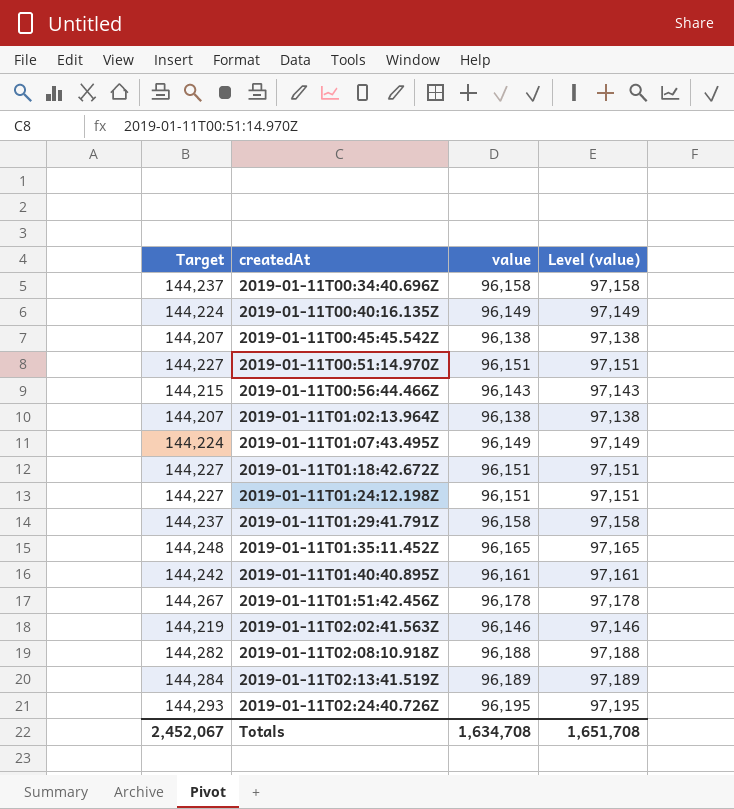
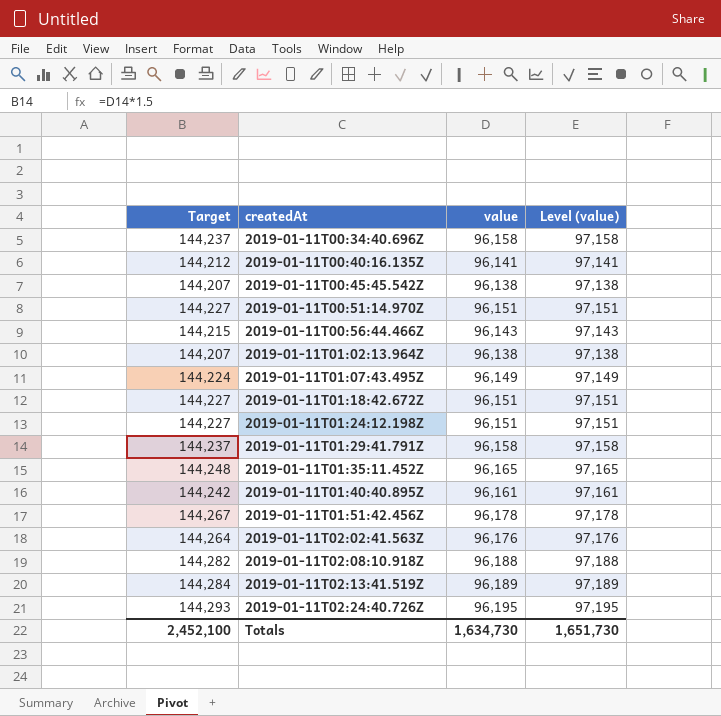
2019-01-11T00:40:16.135Z | Target: 144,224 -> 144,212
2019-01-11T00:40:16.135Z | value: 96,149 -> 96,141
2019-01-11T00:40:16.135Z | Level (value): 97,149 -> 97,141
2019-01-11T02:02:41.563Z | Target: 144,219 -> 144,264
2019-01-11T02:02:41.563Z | value: 96,146 -> 96,176
2019-01-11T02:02:41.563Z | Level (value): 97,146 -> 97,176
Totals | Target: 2,452,067 -> 2,452,100
Totals | value: 1,634,708 -> 1,634,730
Totals | Level (value): 1,651,708 -> 1,651,730

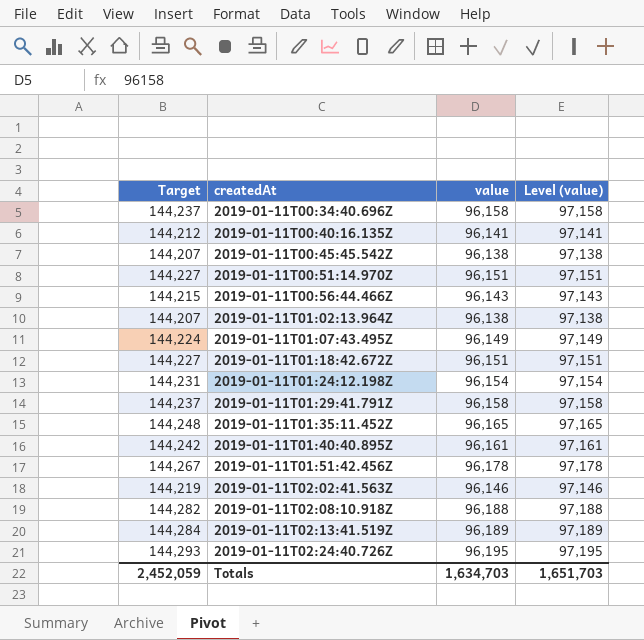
2019-01-11T01:24:12.198Z | Target: 144,227 -> 144,231
2019-01-11T01:24:12.198Z | value: 96,151 -> 96,154
2019-01-11T01:24:12.198Z | Level (value): 97,151 -> 97,154
2019-01-11T02:02:41.563Z | Target: 144,264 -> 144,219
2019-01-11T02:02:41.563Z | value: 96,176 -> 96,146
2019-01-11T02:02:41.563Z | Level (value): 97,176 -> 97,146
Totals | Target: 2,452,100 -> 2,452,059
Totals | value: 1,634,730 -> 1,634,703
Totals | Level (value): 1,651,730 -> 1,651,703

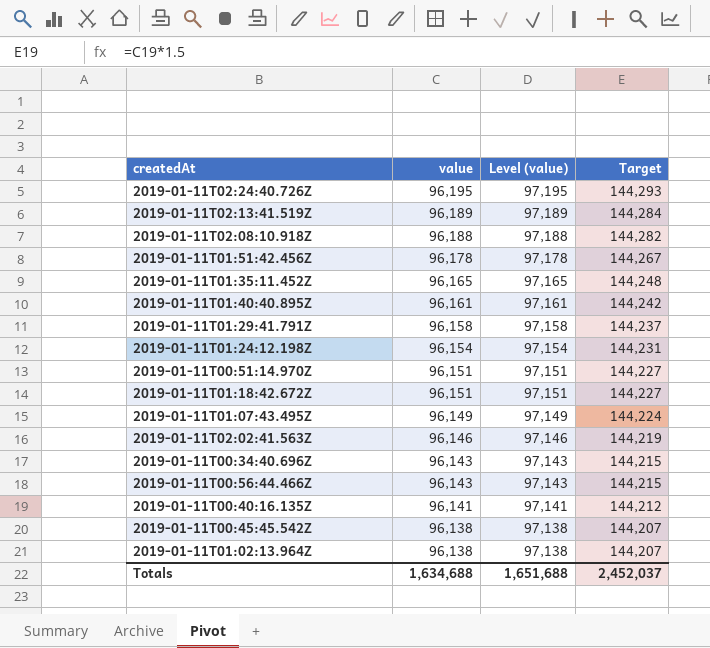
row order: createdAt ascending -> value descending
column Target | position: 1 -> 4
2019-01-11T00:34:40.696Z | value: 96,158 -> 96,143
2019-01-11T00:34:40.696Z | Level (value): 97,158 -> 97,143
2019-01-11T00:34:40.696Z | Target: 144,237 -> 144,215
Totals | value: 1,634,703 -> 1,634,688
Totals | Level (value): 1,651,703 -> 1,651,688
Totals | Target: 2,452,059 -> 2,452,037

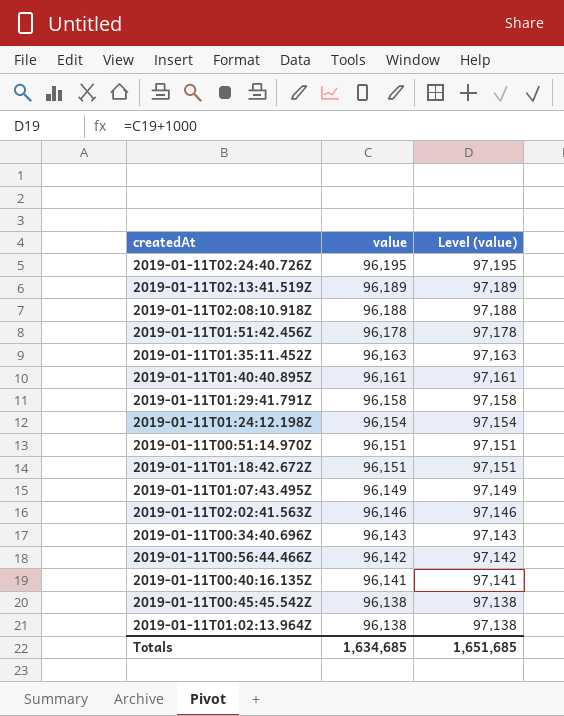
column Target | formula: [value] * 1.5 -> none
2019-01-11T01:35:11.452Z | value: 96,165 -> 96,163
2019-01-11T01:35:11.452Z | Level (value): 97,165 -> 97,163
2019-01-11T00:56:44.466Z | value: 96,143 -> 96,142
2019-01-11T00:56:44.466Z | Level (value): 97,143 -> 97,142
Totals | value: 1,634,688 -> 1,634,685
Totals | Level (value): 1,651,688 -> 1,651,685

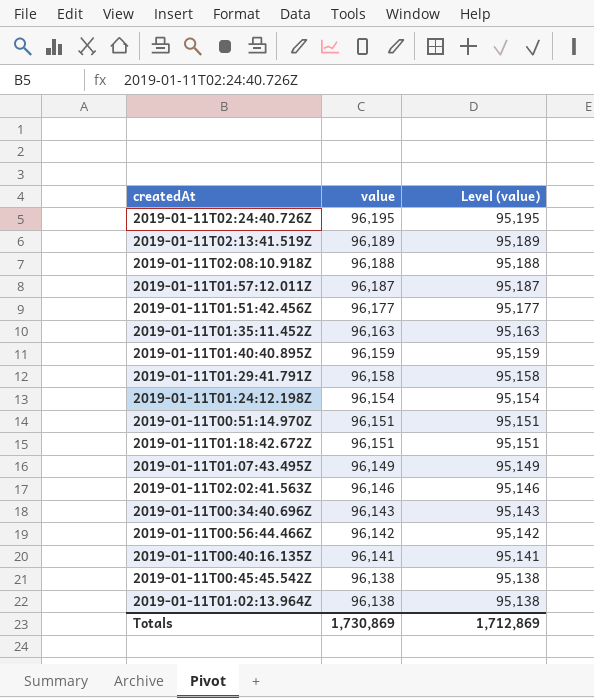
column Level (value) | formula: [value] + 1000 -> [value] - 1000
row 2019-01-11T01:57:12.011Z: none -> 96,187 | 95,187
2019-01-11T01:51:42.456Z | value: 96,178 -> 96,177
2019-01-11T01:40:40.895Z | value: 96,161 -> 96,159
Totals | value: 1,634,685 -> 1,730,869
Totals | Level (value): 1,651,685 -> 1,712,869

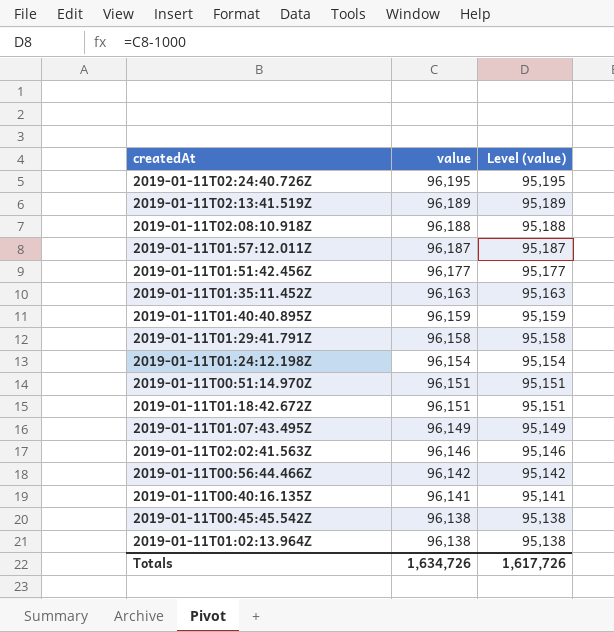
row 2019-01-11T00:34:40.696Z: 96,143 | 95,143 -> none
Totals | value: 1,730,869 -> 1,634,726
Totals | Level (value): 1,712,869 -> 1,617,726

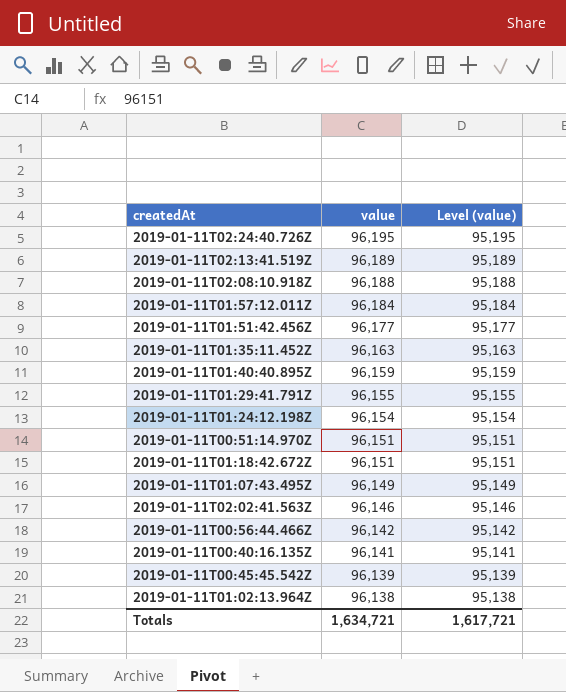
2019-01-11T01:57:12.011Z | value: 96,187 -> 96,184
2019-01-11T01:57:12.011Z | Level (value): 95,187 -> 95,184
2019-01-11T01:29:41.791Z | value: 96,158 -> 96,155
2019-01-11T01:29:41.791Z | Level (value): 95,158 -> 95,155
2019-01-11T00:45:45.542Z | value: 96,138 -> 96,139
2019-01-11T00:45:45.542Z | Level (value): 95,138 -> 95,139
Totals | value: 1,634,726 -> 1,634,721
Totals | Level (value): 1,617,726 -> 1,617,721

